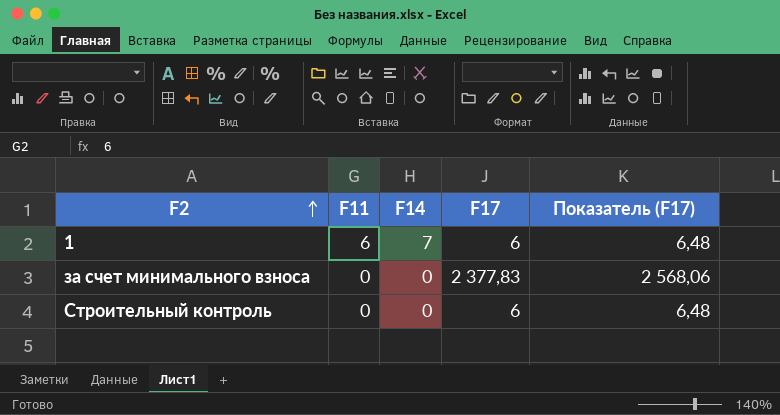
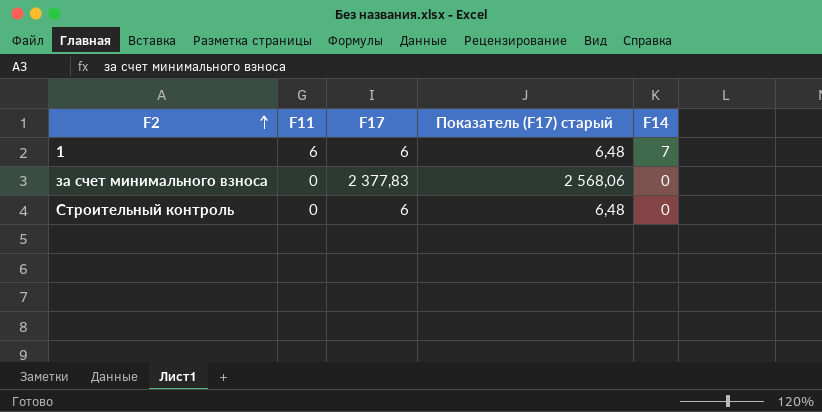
column name: Показатель (F17) -> Показатель (F17) старый
column F14 | position: 3 -> 5

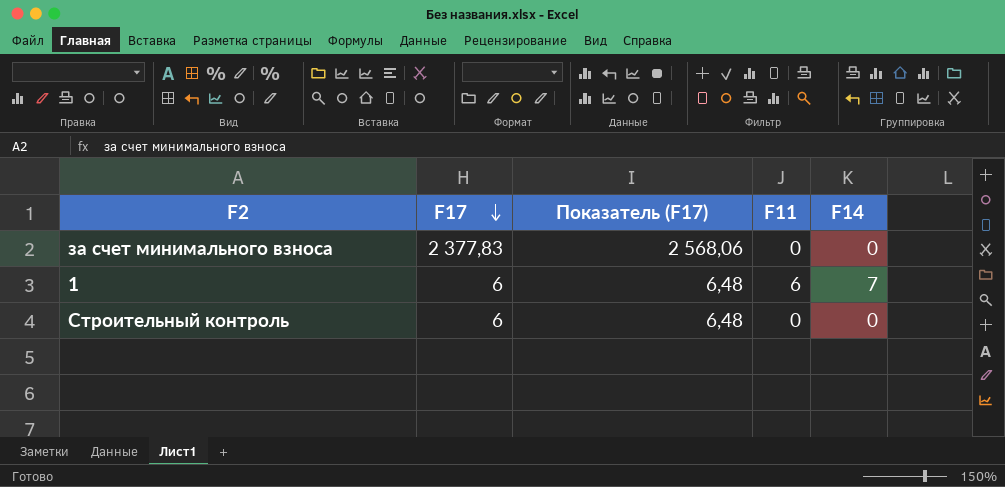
row order: F2 ascending -> F17 descending
column name: Показатель (F17) старый -> Показатель (F17)
column F11 | position: 2 -> 4

